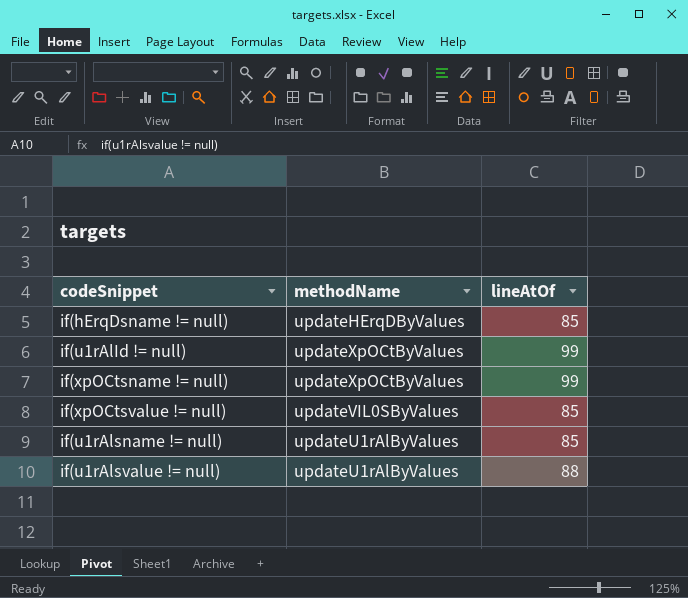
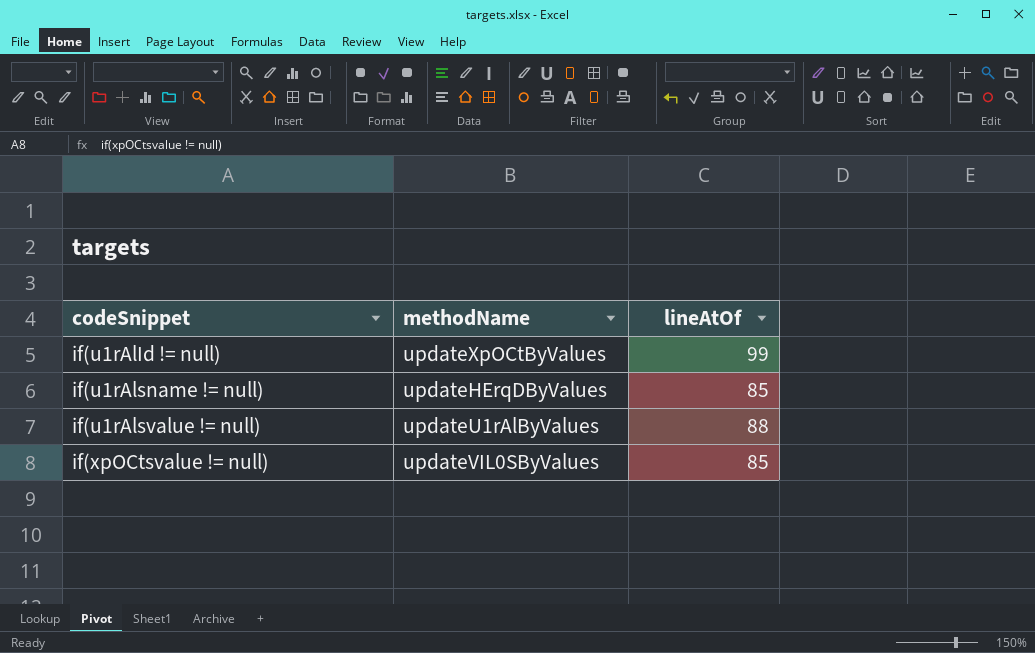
row order: none -> codeSnippet ascending
row if(hErqDsname != null): updateHErqDByValues | 85 -> none
row if(xpOCtsname != null): updateXpOCtByValues | 99 -> none
if(u1rAlsname != null) | methodName: updateU1rAlByValues -> updateHErqDByValues

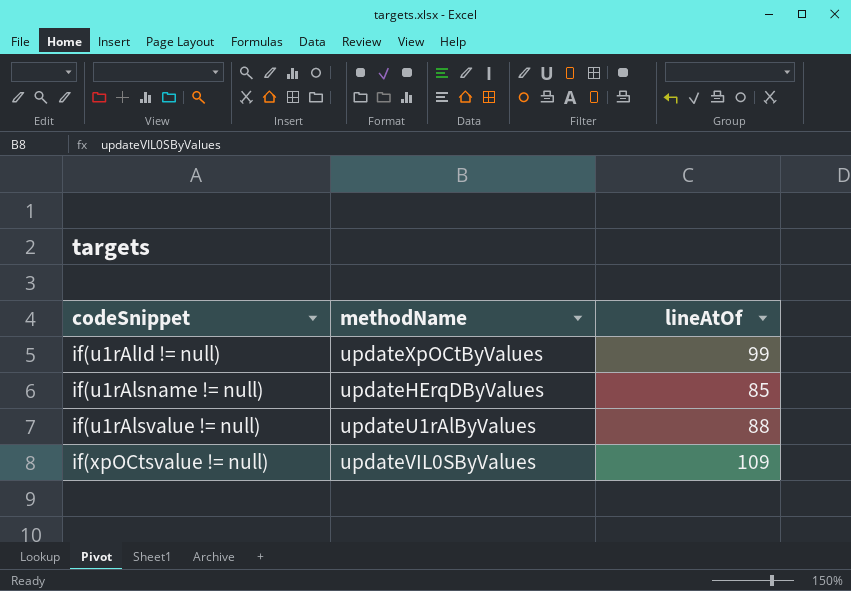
if(xpOCtsvalue != null) | lineAtOf: 85 -> 109

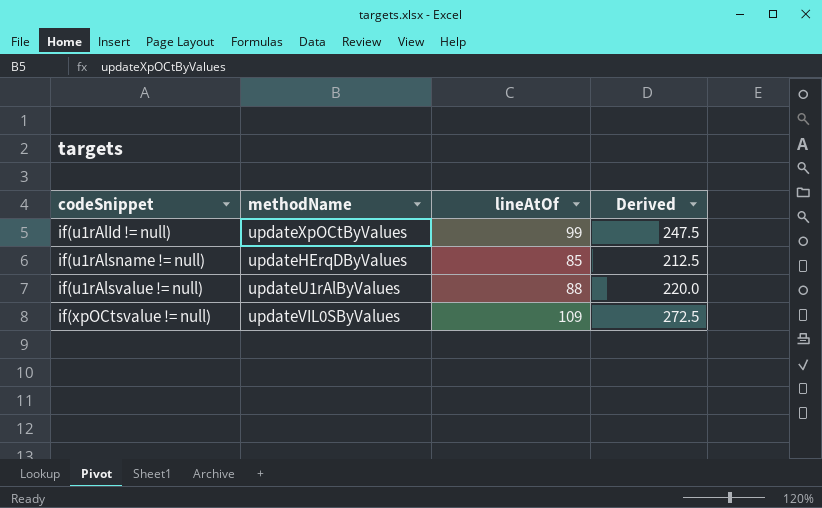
column Derived | formula: none -> [lineAtOf] * 2.5

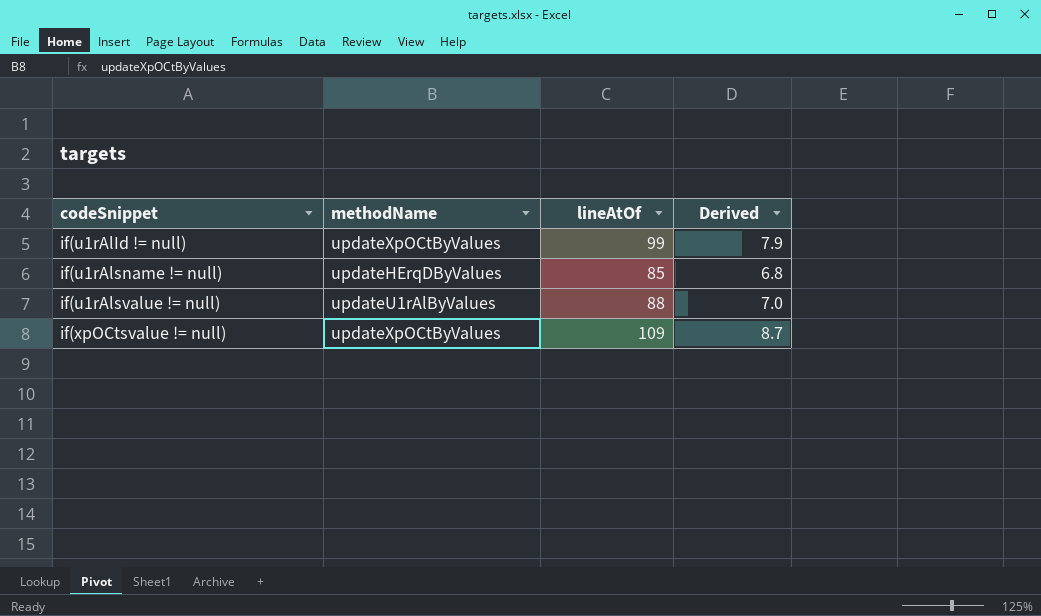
column Derived | formula: [lineAtOf] * 2.5 -> [lineAtOf] * 0.08
if(xpOCtsvalue != null) | methodName: updateVIL0SByValues -> updateXpOCtByValues

